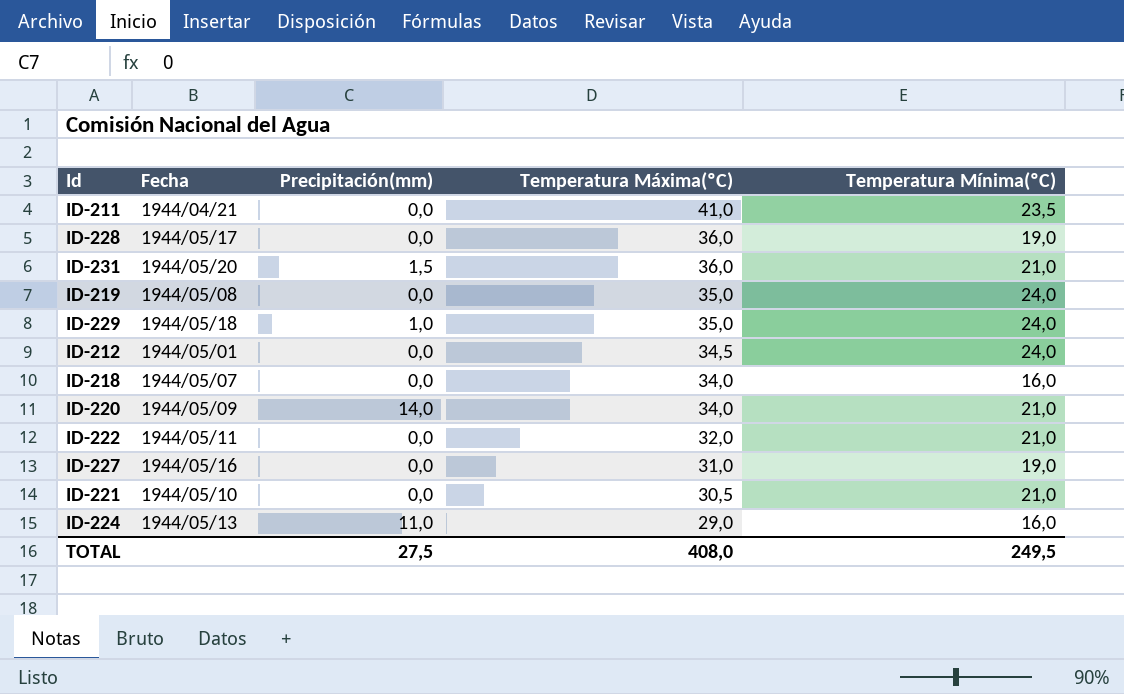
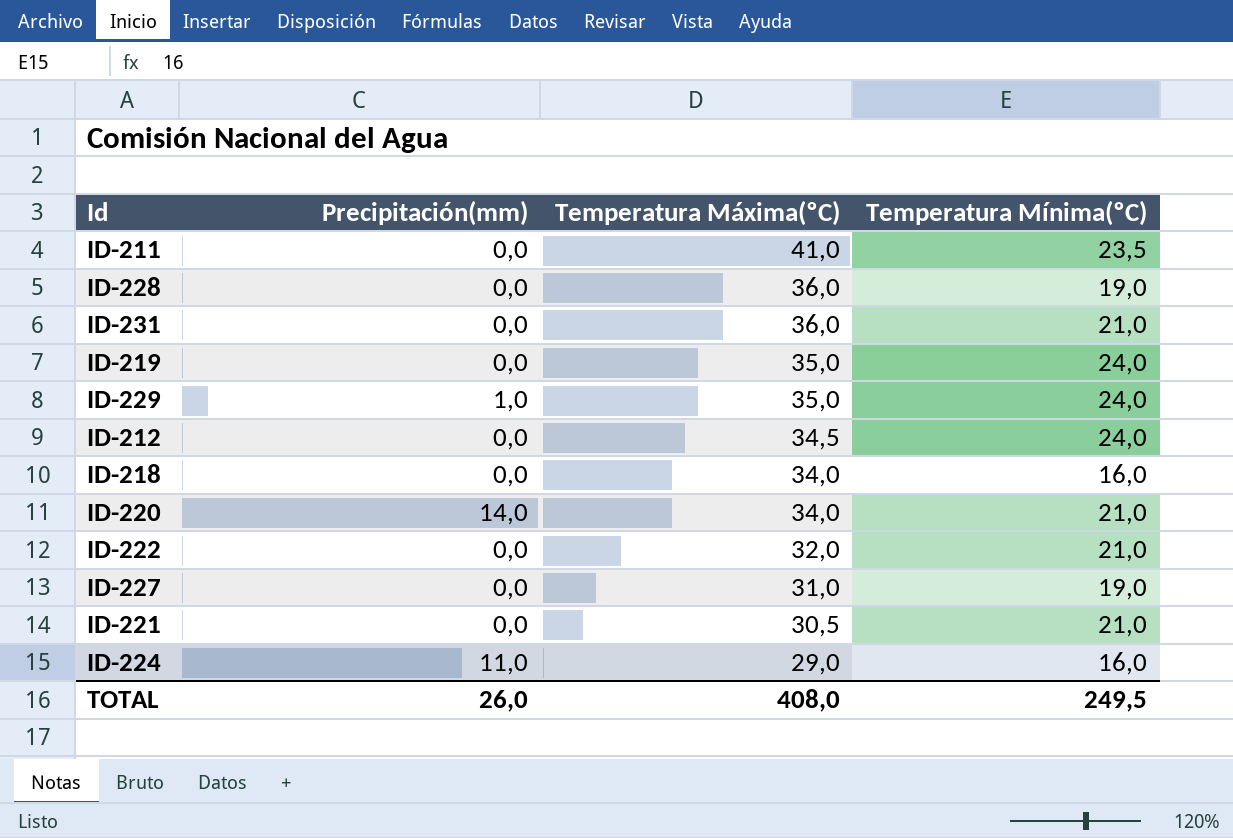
column Fecha | position: 2 -> none
ID-231 | Precipitación(mm): 1,5 -> 0,0
TOTAL | Precipitación(mm): 27,5 -> 26,0

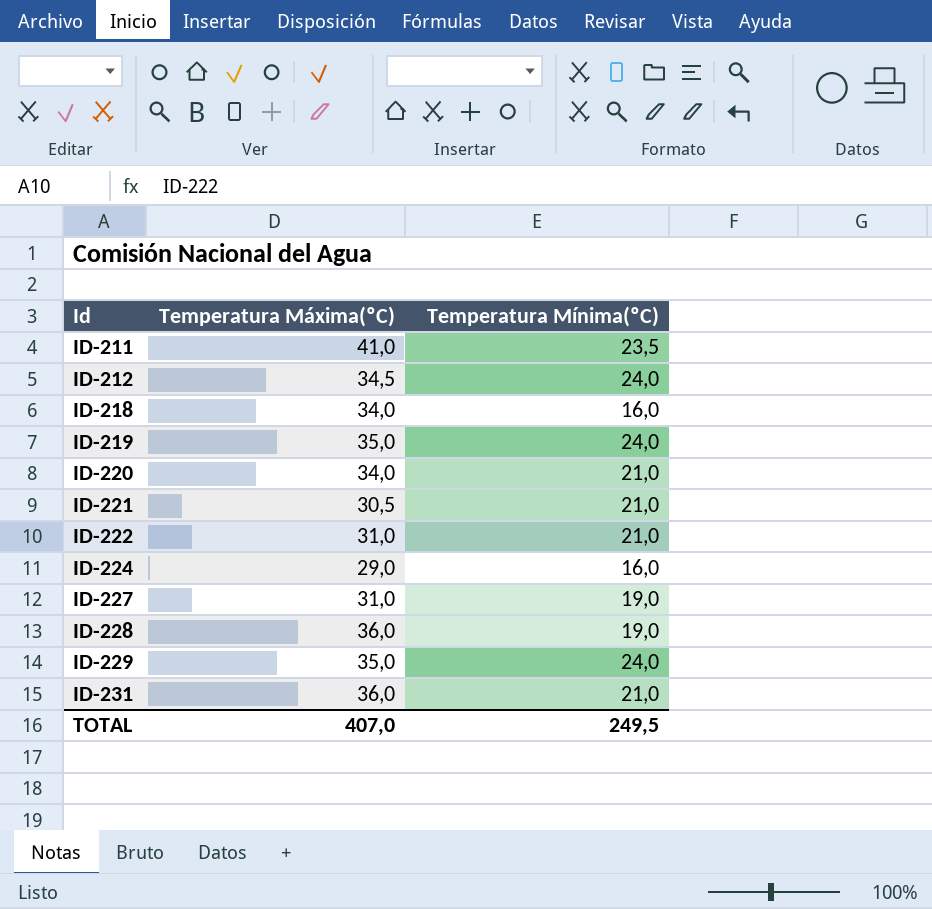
row order: Temperatura Máxima(ºC) descending -> Id ascending
column Precipitación(mm) | position: 2 -> none
ID-222 | Temperatura Máxima(ºC): 32,0 -> 31,0
TOTAL | Temperatura Máxima(ºC): 408,0 -> 407,0

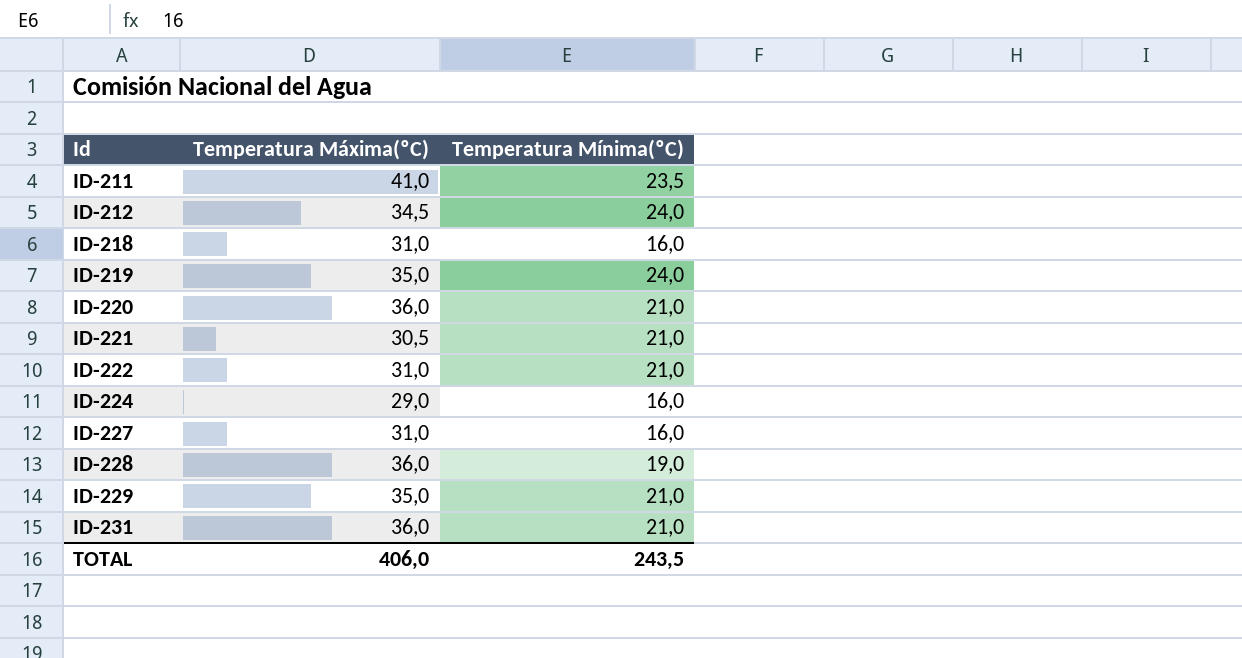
ID-218 | Temperatura Máxima(ºC): 34,0 -> 31,0
ID-220 | Temperatura Máxima(ºC): 34,0 -> 36,0
ID-227 | Temperatura Mínima(ºC): 19,0 -> 16,0
ID-229 | Temperatura Mínima(ºC): 24,0 -> 21,0
TOTAL | Temperatura Máxima(ºC): 407,0 -> 406,0
TOTAL | Temperatura Mínima(ºC): 249,5 -> 243,5

